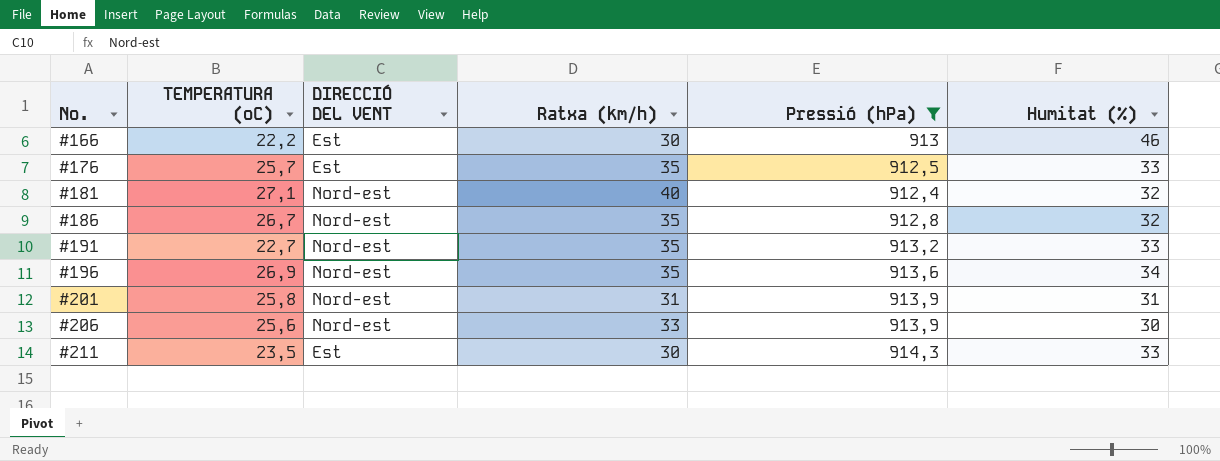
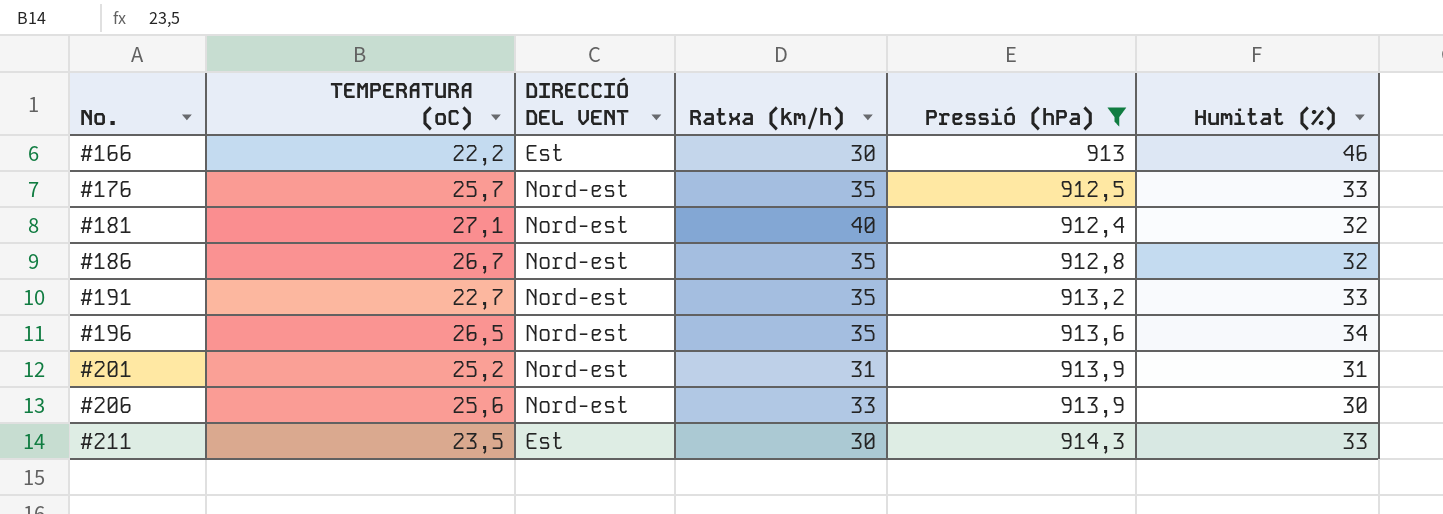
#176 | DIRECCIÓ DEL VENT: Est -> Nord-est
#196 | TEMPERATURA (ºC): 26,9 -> 26,5
#201 | TEMPERATURA (ºC): 25,8 -> 25,2

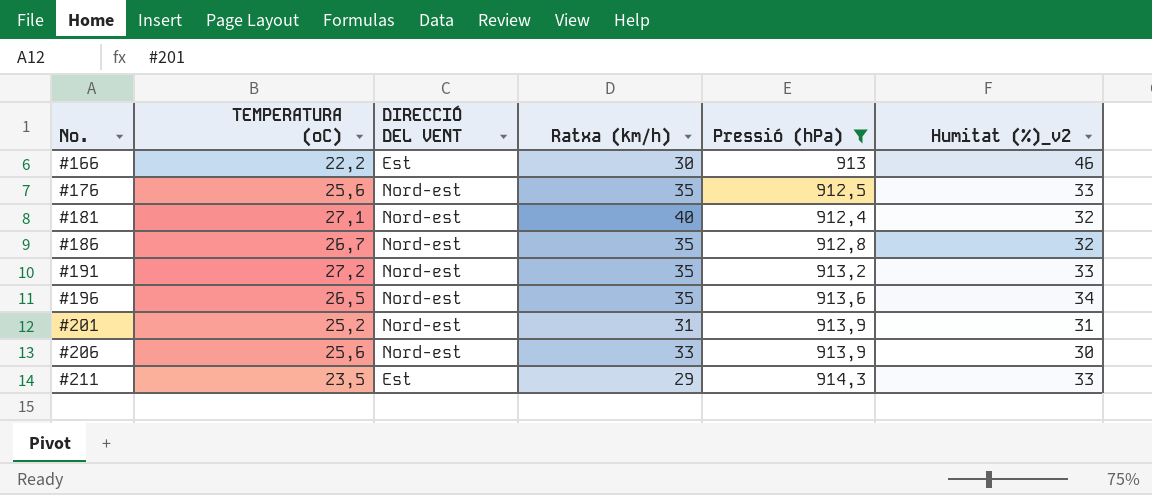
column name: Humitat (%) -> Humitat (%)_v2
#176 | TEMPERATURA (ºC): 25,7 -> 25,6
#191 | TEMPERATURA (ºC): 22,7 -> 27,2
#211 | Ratxa (km/h): 30 -> 29

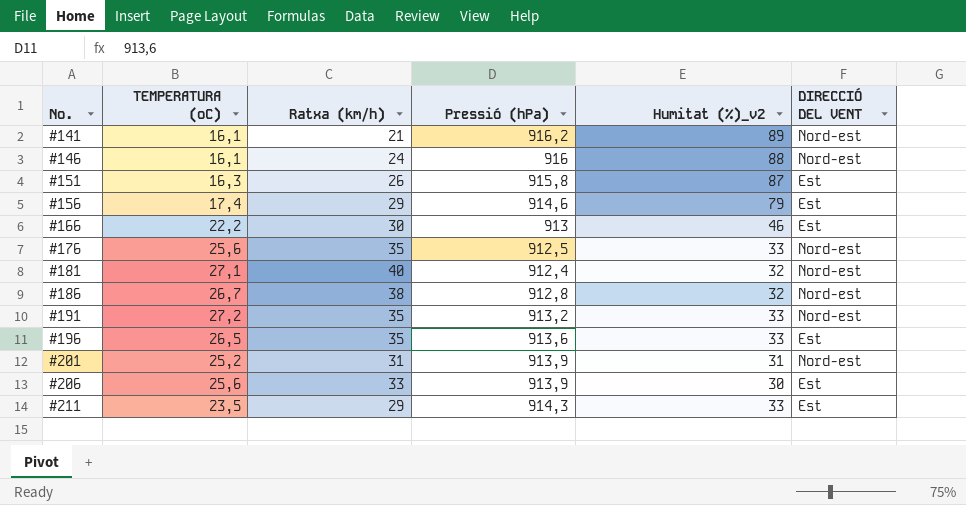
filter: Pressió (hPa) <= 914,3 -> none
column DIRECCIÓ DEL VENT | position: 3 -> 6
#186 | Ratxa (km/h): 35 -> 38
#196 | Humitat (%)_v2: 34 -> 33
#196 | DIRECCIÓ DEL VENT: Nord-est -> Est
#206 | DIRECCIÓ DEL VENT: Nord-est -> Est

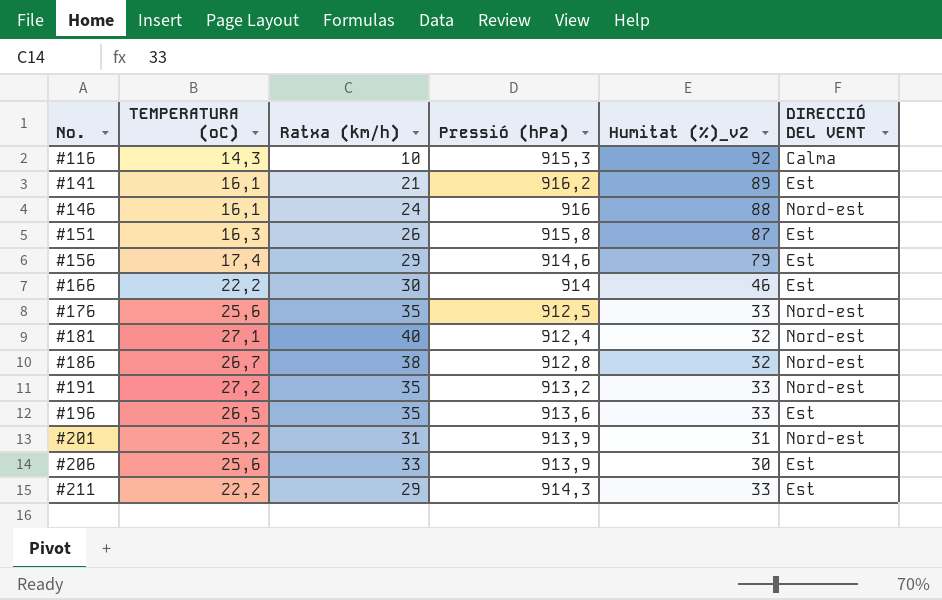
row #116: none -> 14,3 | 10 | 915,3 | 92 | Calma
#141 | DIRECCIÓ DEL VENT: Nord-est -> Est
#166 | Pressió (hPa): 913 -> 914
#211 | TEMPERATURA (ºC): 23,5 -> 22,2

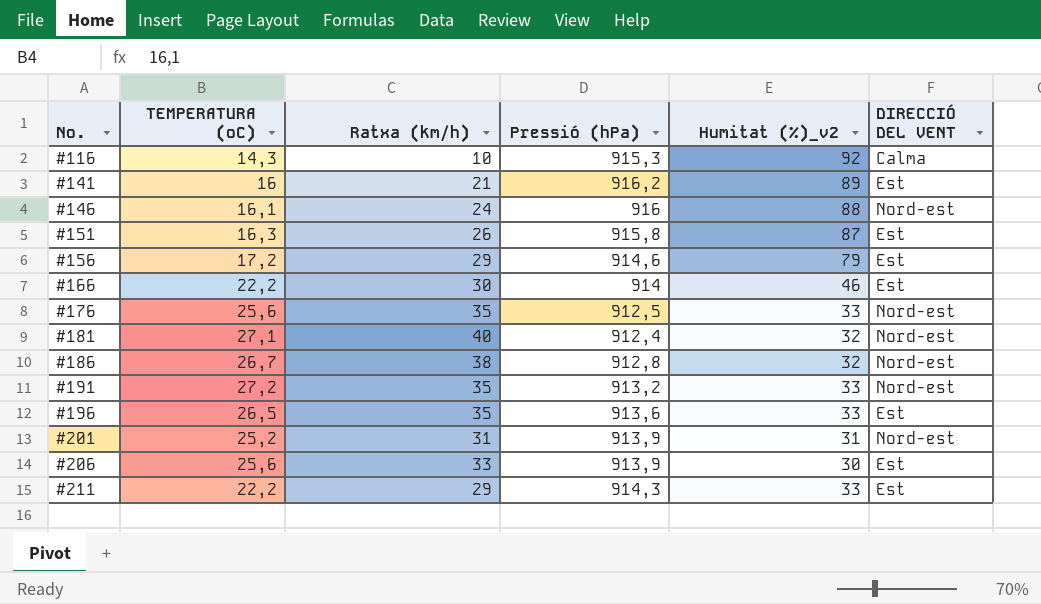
#141 | TEMPERATURA (ºC): 16,1 -> 16
#156 | TEMPERATURA (ºC): 17,4 -> 17,2

